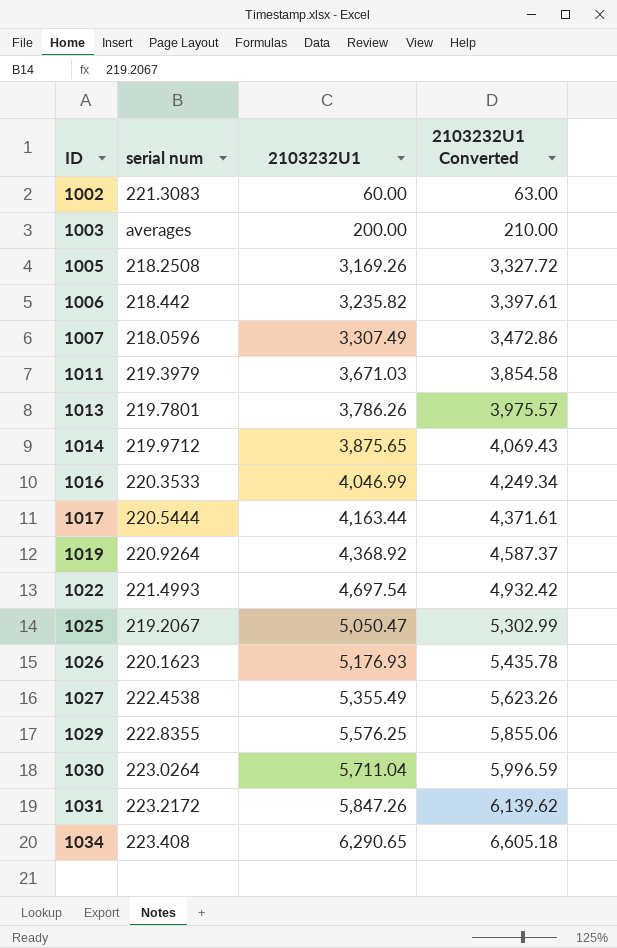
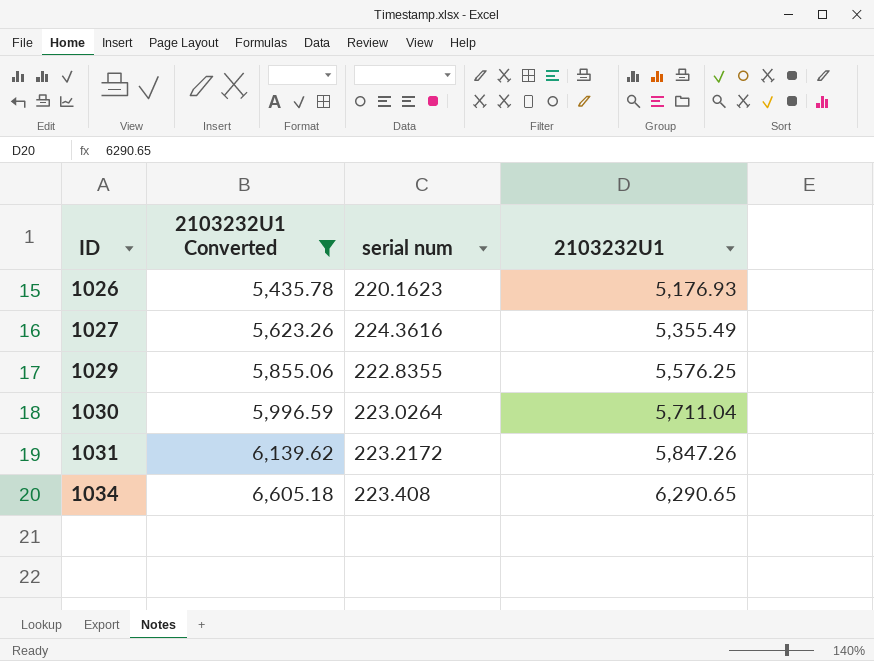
filter: none -> 2103232U1 Converted >= 5,435.78
column 2103232U1 Converted | position: 4 -> 2
1027 | serial num: 222.4538 -> 224.3616

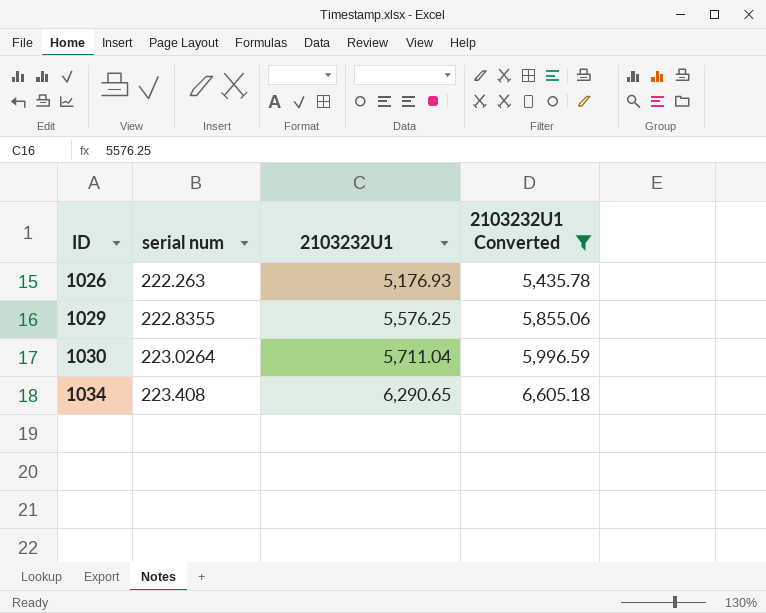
column 2103232U1 Converted | position: 2 -> 4
row 1027: 5,623.26 | 224.3616 | 5,355.49 -> none
row 1031: 6,139.62 | 223.2172 | 5,847.26 -> none
1026 | serial num: 220.1623 -> 222.263

